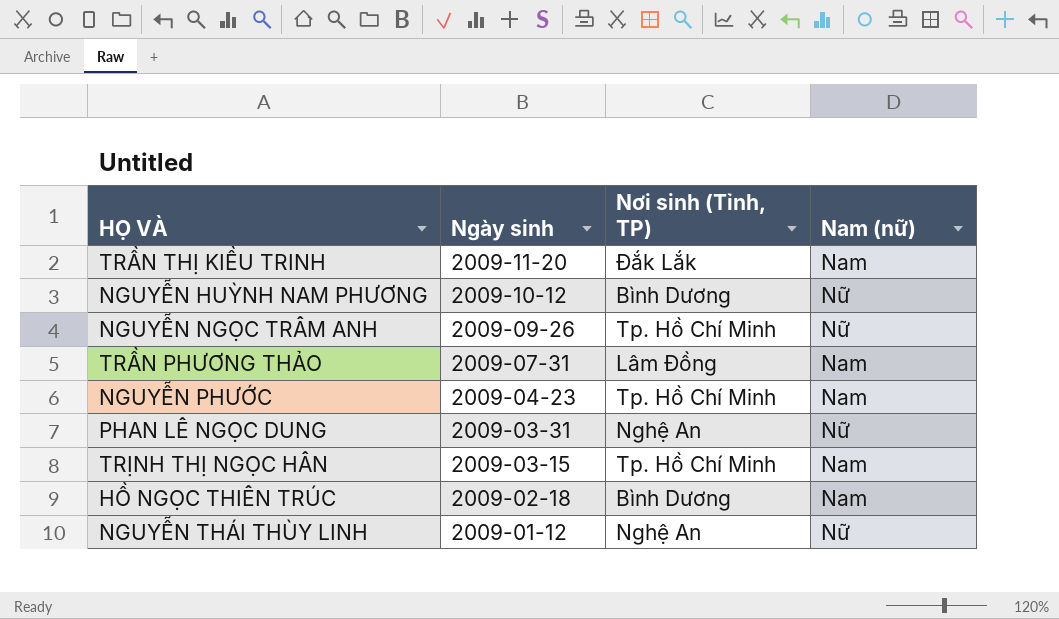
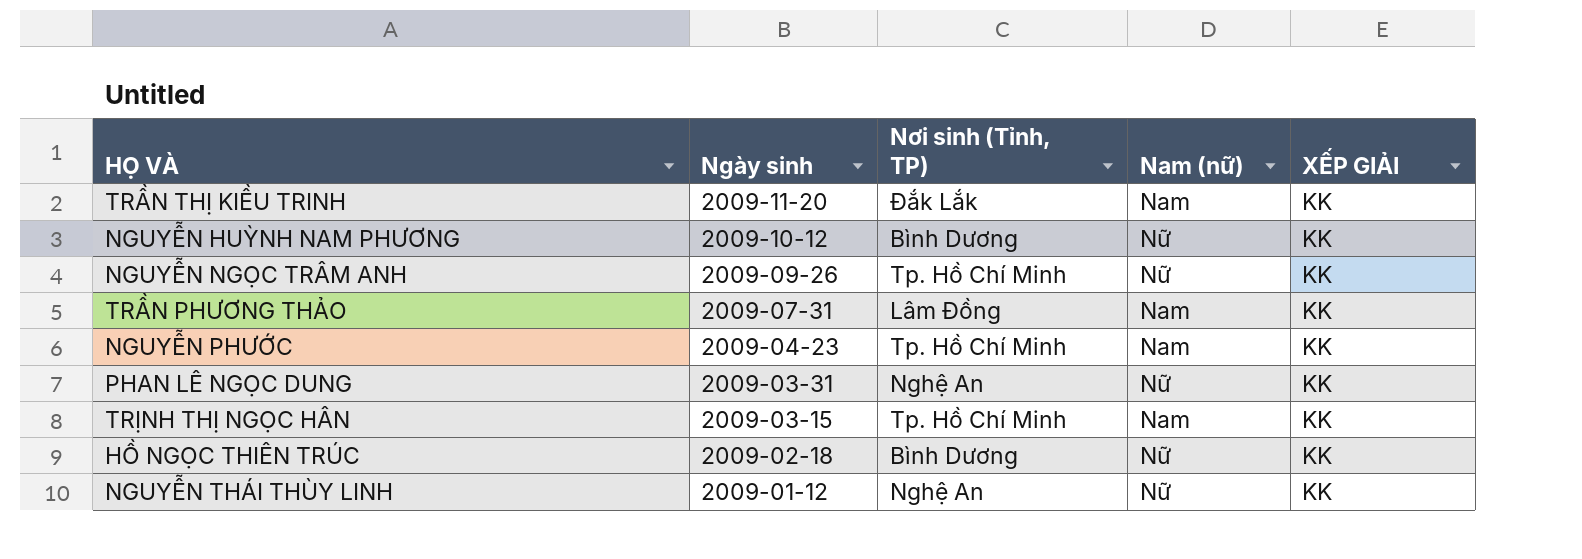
column XẾP GIẢI | position: none -> 5
HỒ NGỌC THIÊN TRÚC | Nam (nữ): Nam -> Nữ

